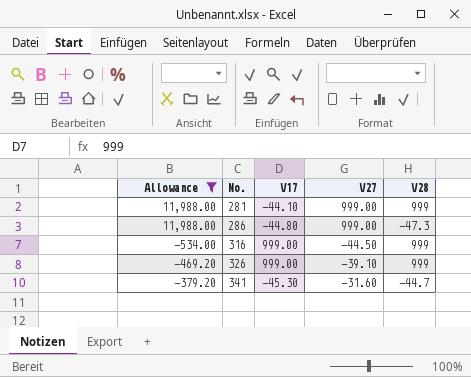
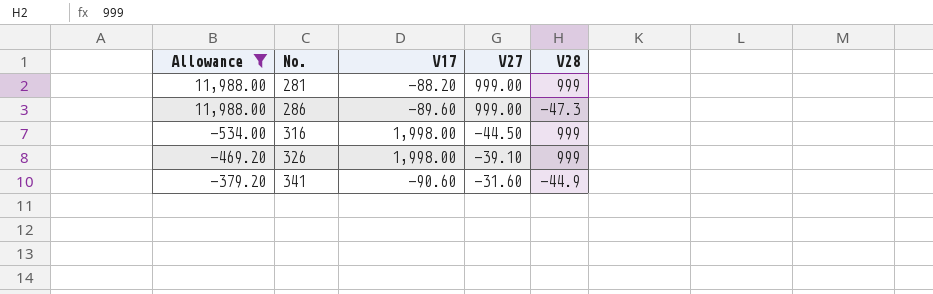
281 | V17: -44.10 -> -88.20
286 | V17: -44.80 -> -89.60
316 | V17: 999.00 -> 1,998.00
326 | V17: 999.00 -> 1,998.00
341 | V17: -45.30 -> -90.60
341 | V28: -44.7 -> -44.9

